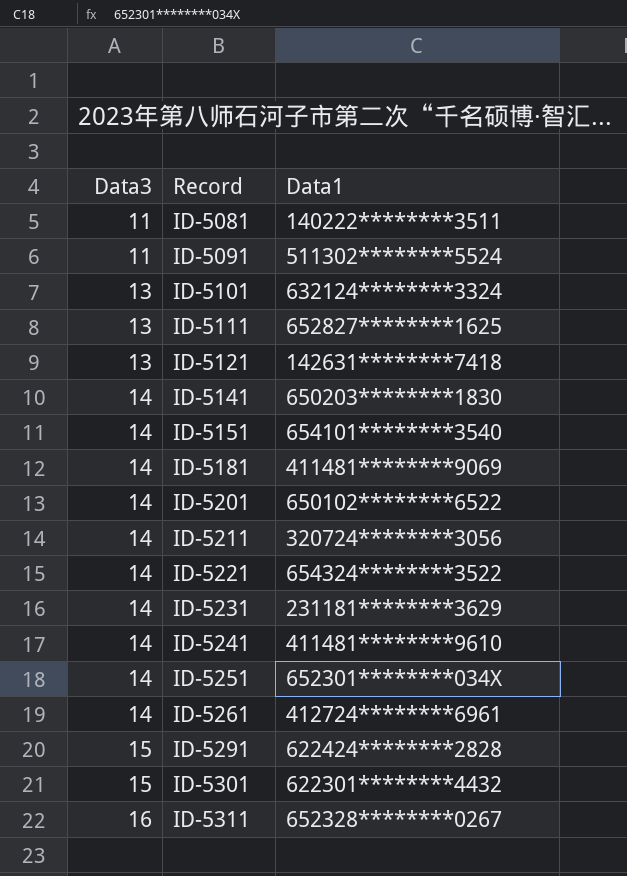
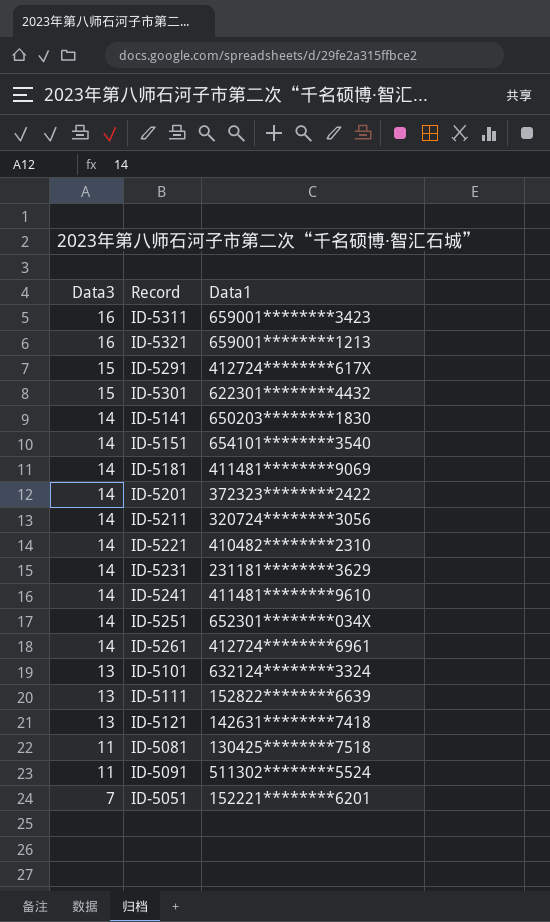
row order: Data3 ascending -> Data3 descending
ID-5311 | Data1: 652328********0267 -> 659001********3423
row ID-5321: none -> 16 | 659001********1213
ID-5291 | Data1: 622424********2828 -> 412724********617X
ID-5201 | Data1: 650102********6522 -> 372323********2422
ID-5221 | Data1: 654324********3522 -> 410482********2310
ID-5111 | Data1: 652827********1625 -> 152822********6639
ID-5081 | Data1: 140222********3511 -> 130425********7518
row ID-5051: none -> 7 | 152221********6201

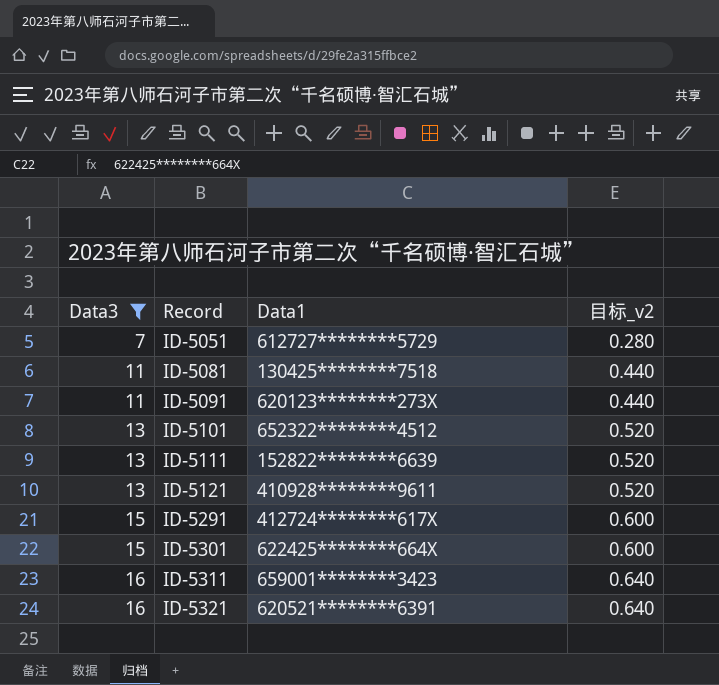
filter: none -> Data3 != 14
row order: Data3 descending -> Data3 ascending
column 目标_v2 | formula: none -> [Data3] * 0.04
ID-5051 | Data1: 152221********6201 -> 612727********5729
ID-5091 | Data1: 511302********5524 -> 620123********273X
ID-5101 | Data1: 632124********3324 -> 652322********4512
ID-5121 | Data1: 142631********7418 -> 410928********9611
ID-5301 | Data1: 622301********4432 -> 622425********664X
ID-5321 | Data1: 659001********1213 -> 620521********6391

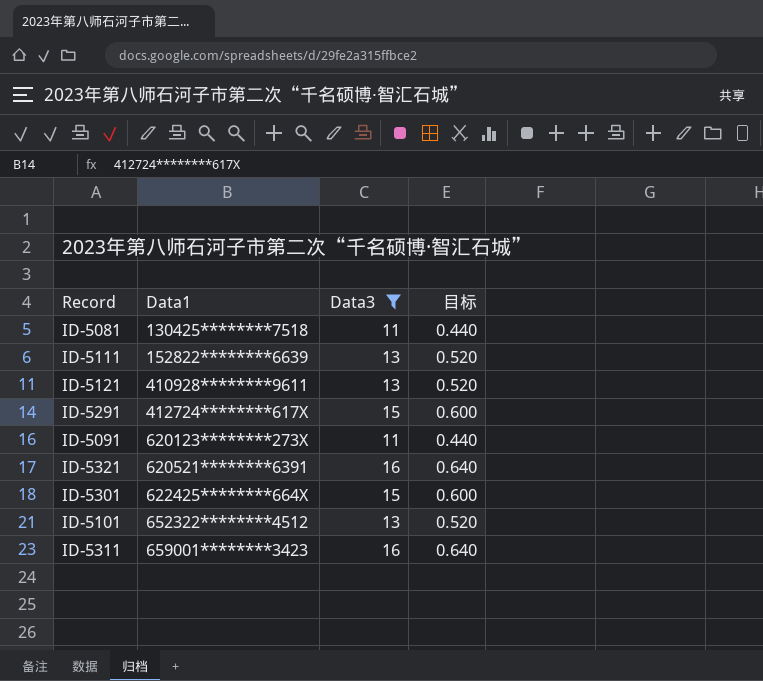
row order: Data3 ascending -> Data1 ascending
column Data3 | position: 1 -> 3
column name: 目标_v2 -> 目标
row ID-5051: 7 | 612727********5729 | 0.280 -> none

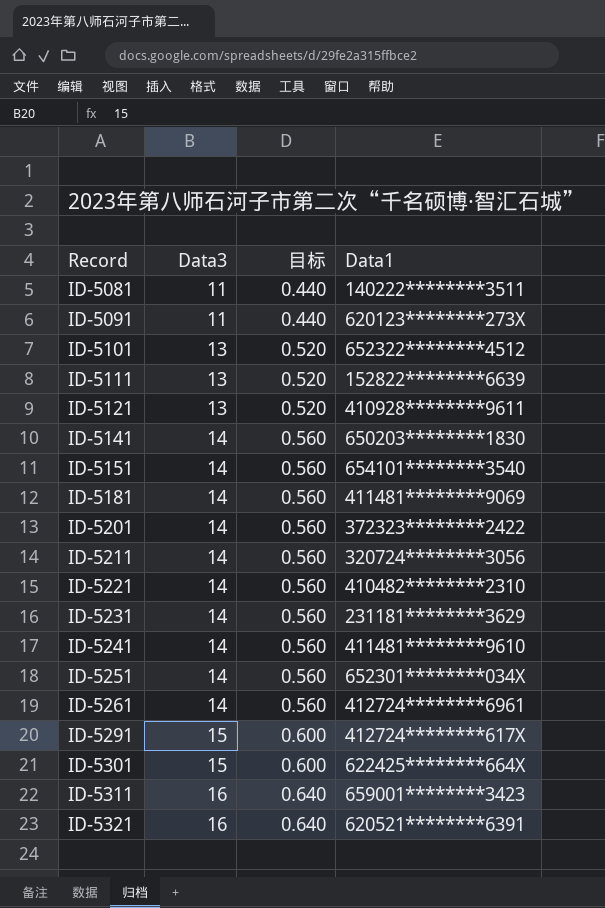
filter: Data3 != 14 -> none
row order: Data1 ascending -> Record ascending
column Data1 | position: 2 -> 4
ID-5081 | Data1: 130425********7518 -> 140222********3511

